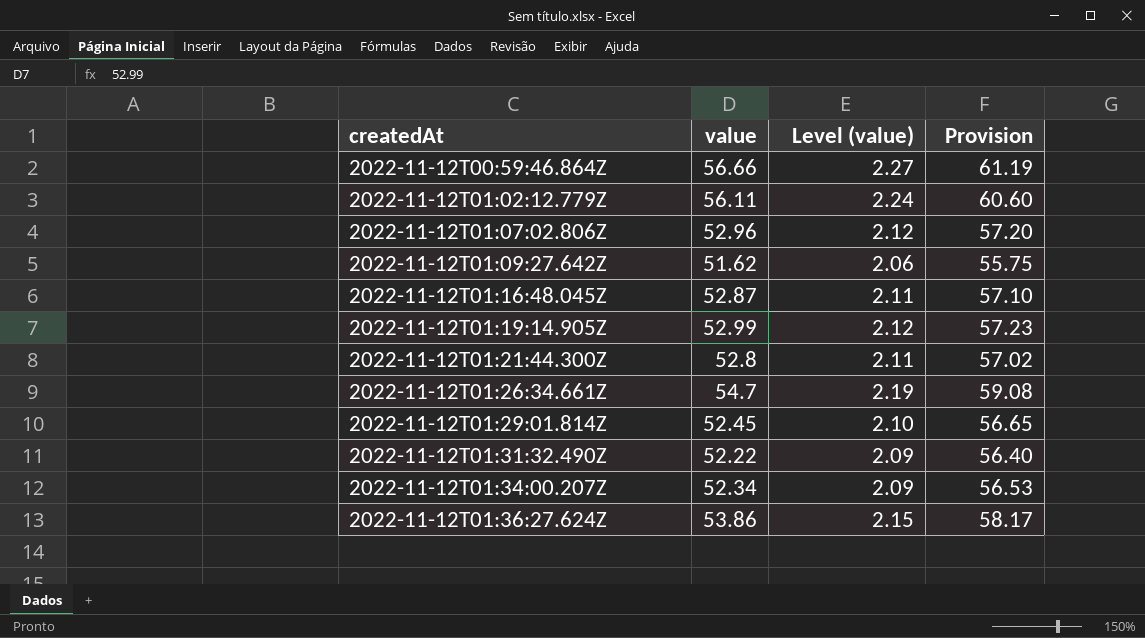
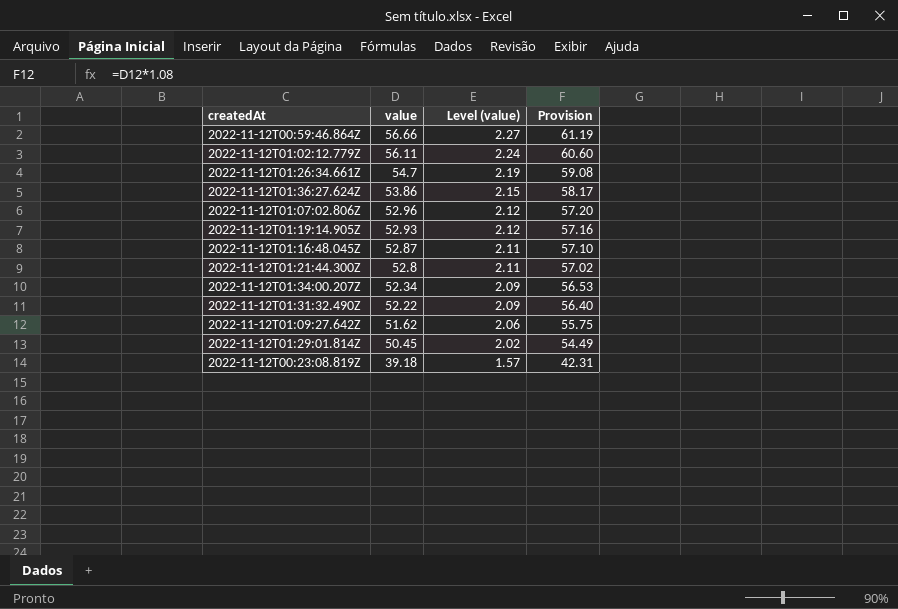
row order: createdAt ascending -> value descending
2022-11-12T01:19:14.905Z | value: 52.99 -> 52.93
2022-11-12T01:19:14.905Z | Provision: 57.23 -> 57.16
2022-11-12T01:29:01.814Z | value: 52.45 -> 50.45
2022-11-12T01:29:01.814Z | Level (value): 2.10 -> 2.02
2022-11-12T01:29:01.814Z | Provision: 56.65 -> 54.49
row 2022-11-12T00:23:08.819Z: none -> 39.18 | 1.57 | 42.31

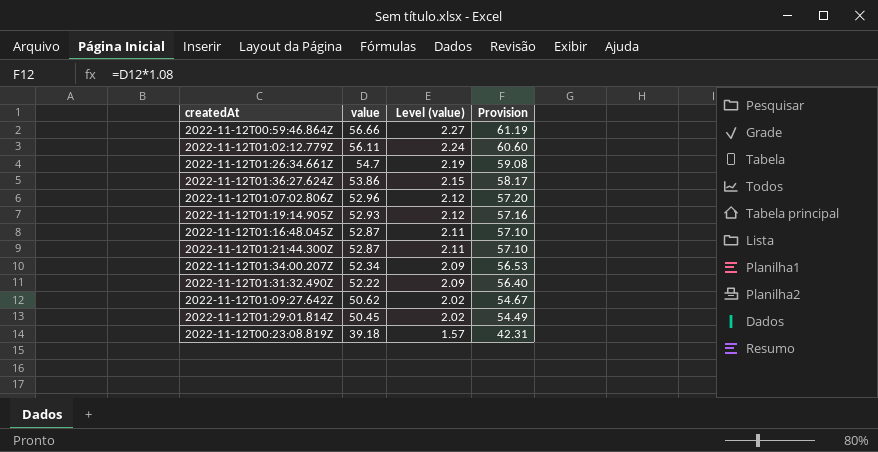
2022-11-12T01:21:44.300Z | value: 52.8 -> 52.87
2022-11-12T01:21:44.300Z | Provision: 57.02 -> 57.10
2022-11-12T01:09:27.642Z | value: 51.62 -> 50.62
2022-11-12T01:09:27.642Z | Level (value): 2.06 -> 2.02
2022-11-12T01:09:27.642Z | Provision: 55.75 -> 54.67

